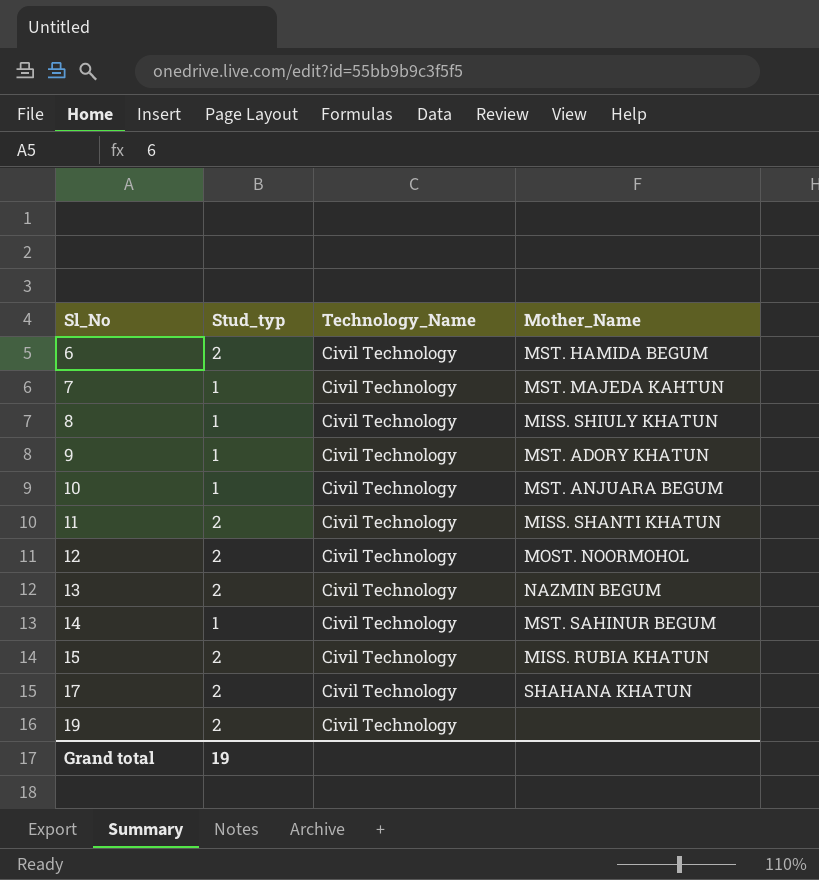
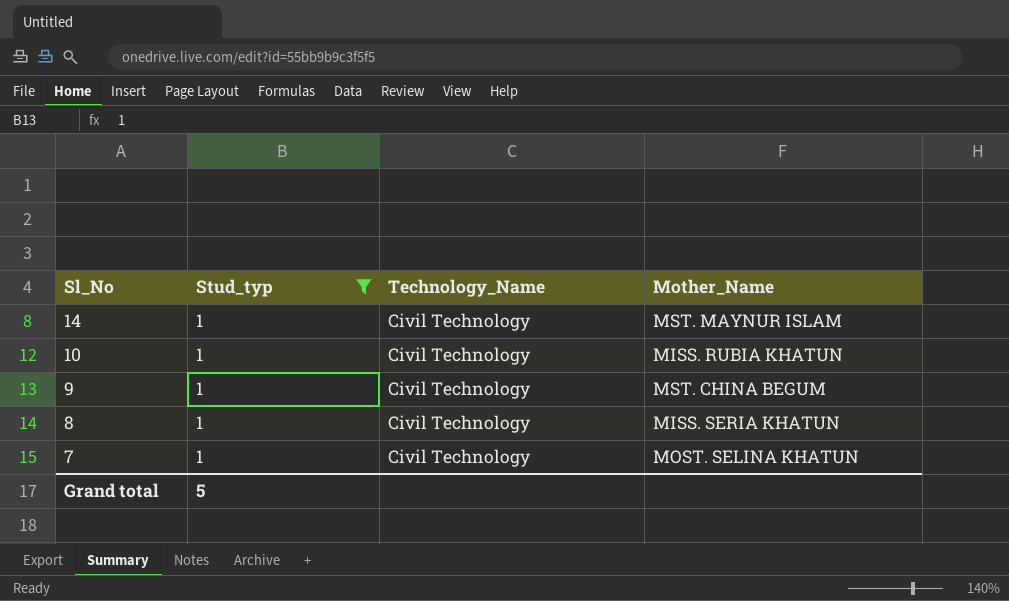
filter: none -> Stud_typ = 1
row order: Sl_No ascending -> Sl_No descending
14 | Mother_Name: MST. SAHINUR BEGUM -> MST. MAYNUR ISLAM
10 | Mother_Name: MST. ANJUARA BEGUM -> MISS. RUBIA KHATUN
9 | Mother_Name: MST. ADORY KHATUN -> MST. CHINA BEGUM
8 | Mother_Name: MISS. SHIULY KHATUN -> MISS. SERIA KHATUN
7 | Mother_Name: MST. MAJEDA KAHTUN -> MOST. SELINA KHATUN
Grand total | Stud_typ: 19 -> 5

